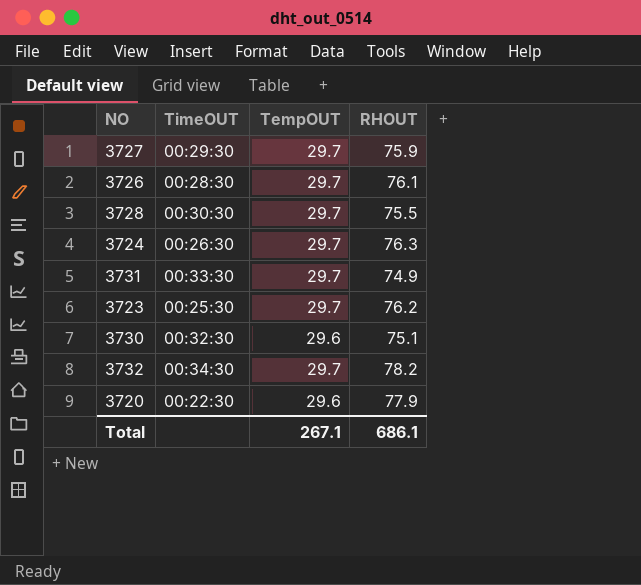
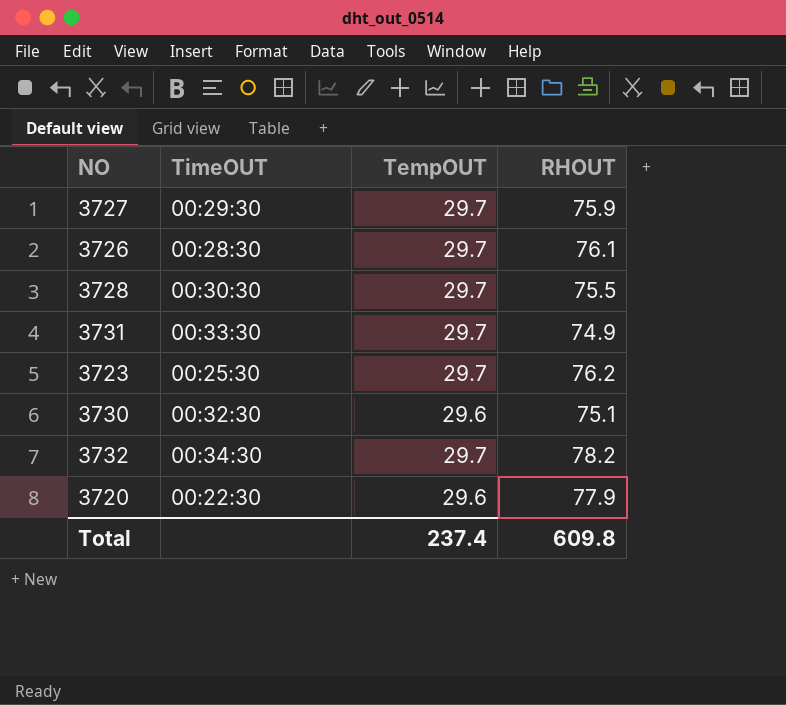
row 3724: 00:26:30 | 29.7 | 76.3 -> none
Total | TempOUT: 267.1 -> 237.4
Total | RHOUT: 686.1 -> 609.8

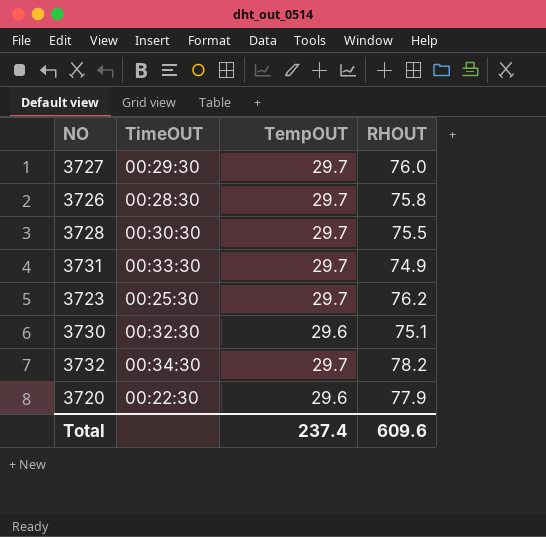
3727 | RHOUT: 75.9 -> 76.0
3726 | RHOUT: 76.1 -> 75.8
Total | RHOUT: 609.8 -> 609.6

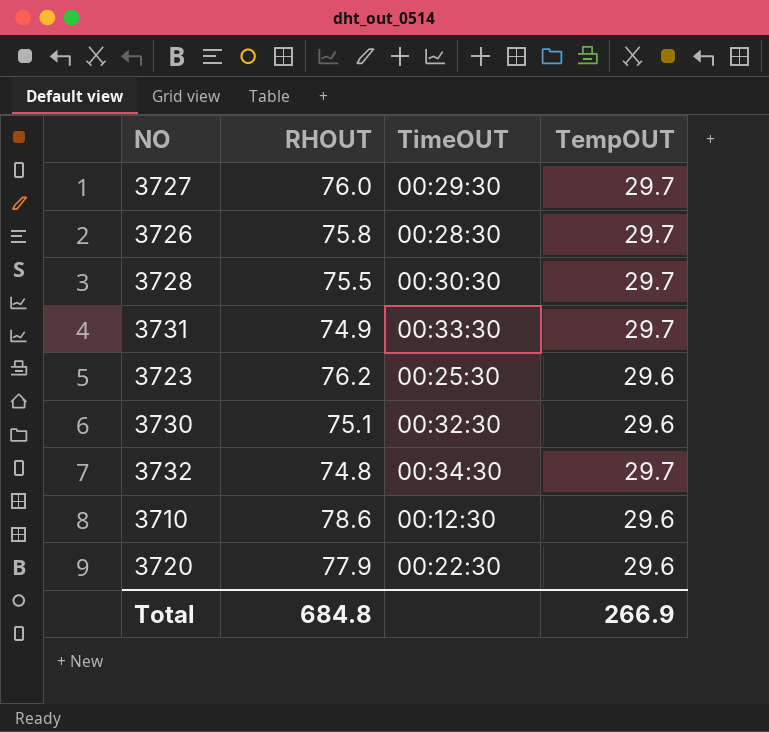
column RHOUT | position: 4 -> 2
3723 | TempOUT: 29.7 -> 29.6
3732 | RHOUT: 78.2 -> 74.8
row 3710: none -> 78.6 | 00:12:30 | 29.6
Total | RHOUT: 609.6 -> 684.8
Total | TempOUT: 237.4 -> 266.9

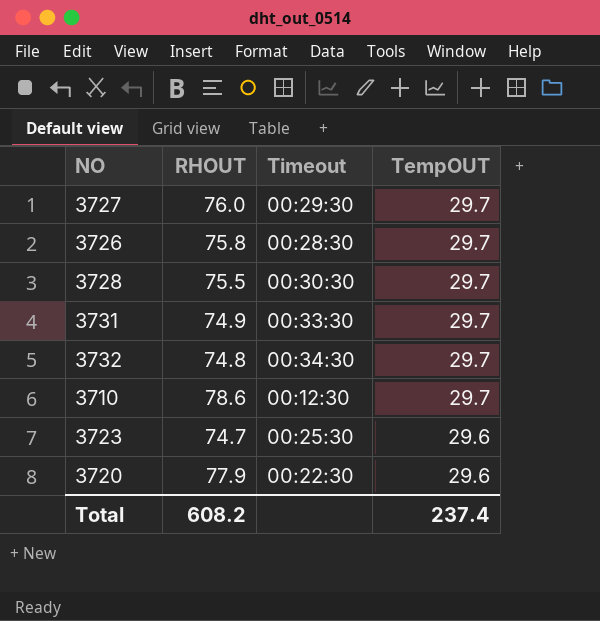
row order: none -> TempOUT descending
column name: TimeOUT -> Timeout
row 3730: 75.1 | 00:32:30 | 29.6 -> none
3710 | TempOUT: 29.6 -> 29.7
3723 | RHOUT: 76.2 -> 74.7
Total | RHOUT: 684.8 -> 608.2
Total | TempOUT: 266.9 -> 237.4

